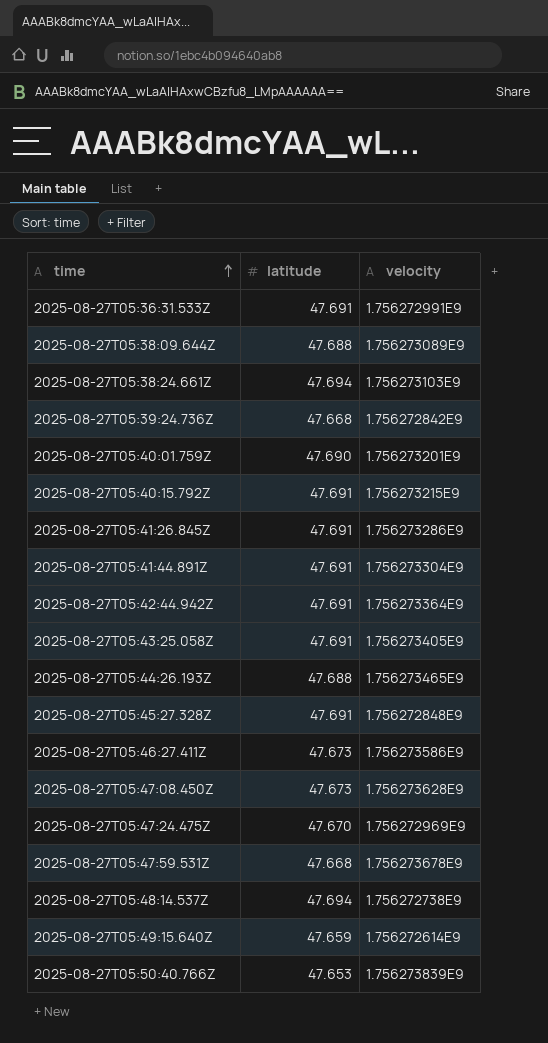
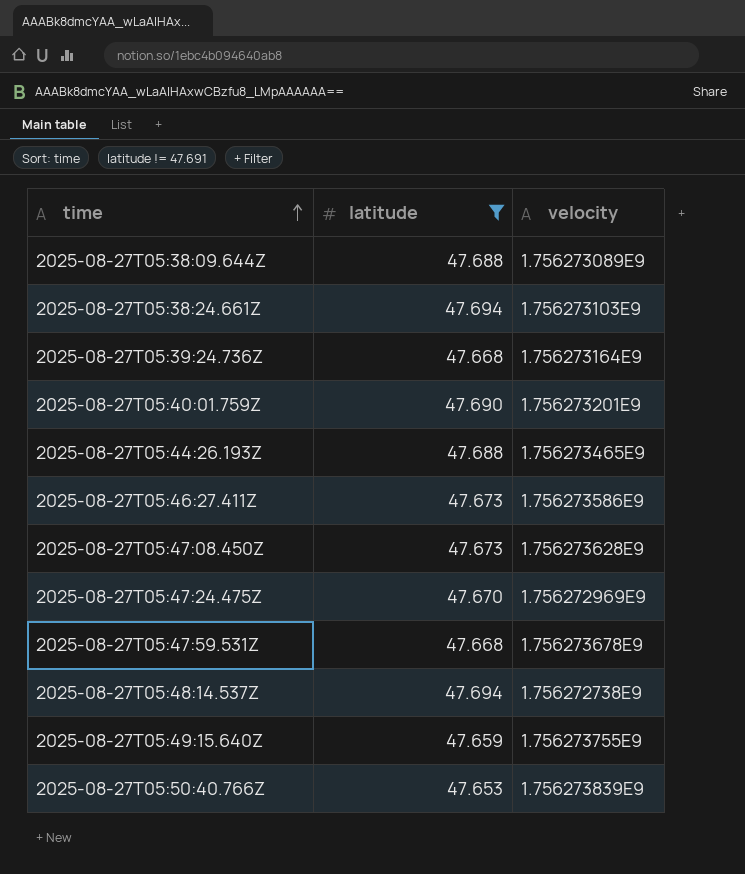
filter: none -> latitude != 47.691
2025-08-27T05:39:24.736Z | velocity: 1.756272842E9 -> 1.756273164E9
2025-08-27T05:49:15.640Z | velocity: 1.756272614E9 -> 1.756273755E9

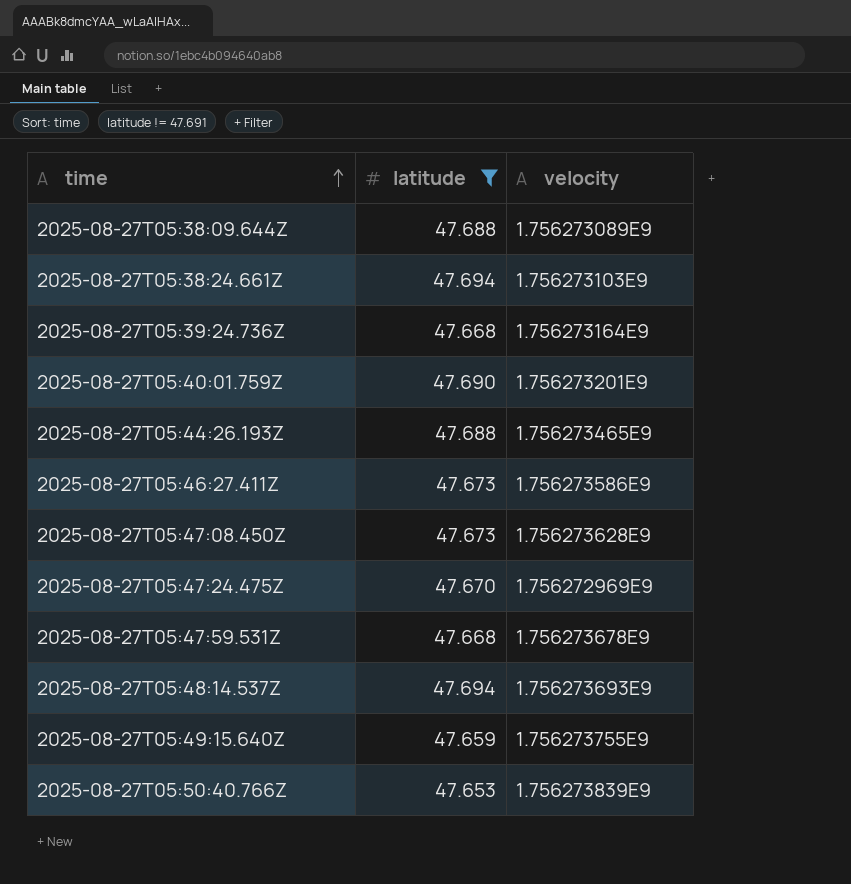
2025-08-27T05:48:14.537Z | velocity: 1.756272738E9 -> 1.756273693E9

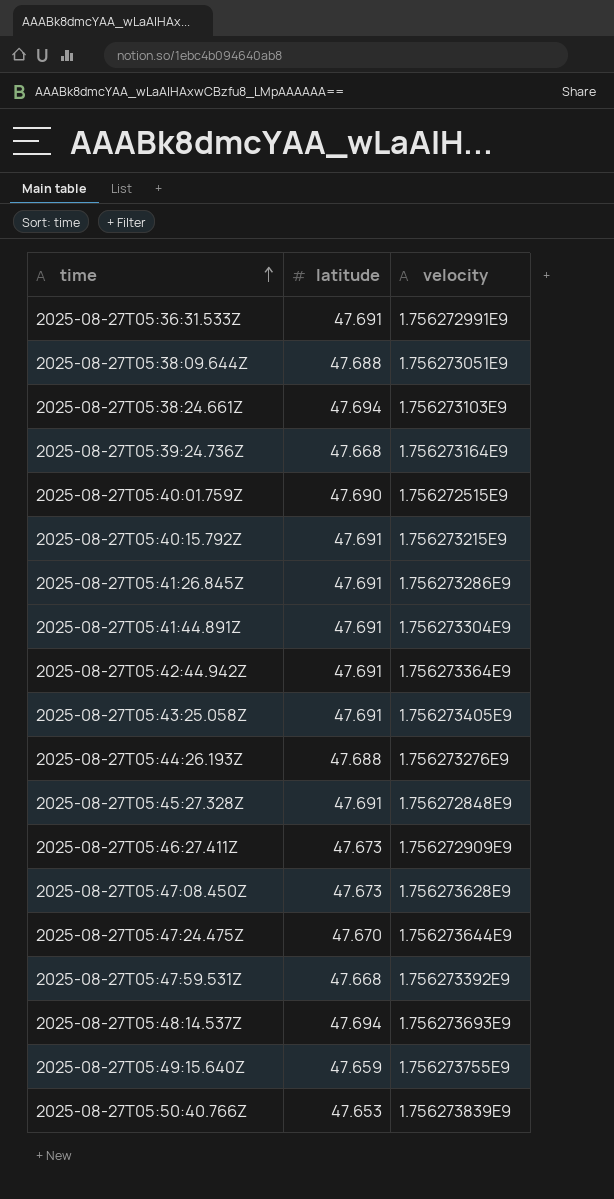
filter: latitude != 47.691 -> none
2025-08-27T05:38:09.644Z | velocity: 1.756273089E9 -> 1.756273051E9
2025-08-27T05:40:01.759Z | velocity: 1.756273201E9 -> 1.756272515E9
2025-08-27T05:44:26.193Z | velocity: 1.756273465E9 -> 1.756273276E9
2025-08-27T05:46:27.411Z | velocity: 1.756273586E9 -> 1.756272909E9
2025-08-27T05:47:24.475Z | velocity: 1.756272969E9 -> 1.756273644E9
2025-08-27T05:47:59.531Z | velocity: 1.756273678E9 -> 1.756273392E9

